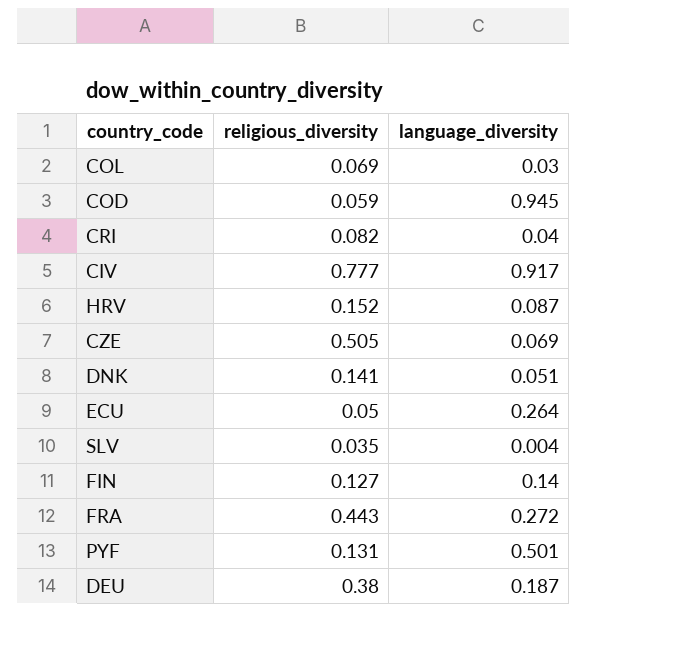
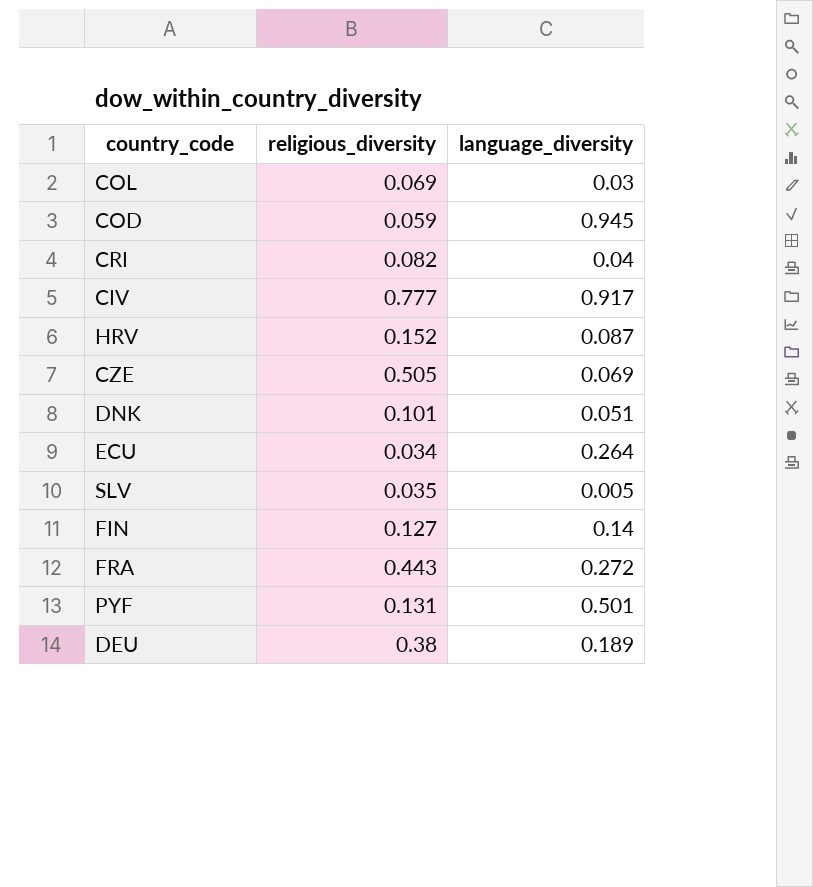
DNK | religious_diversity: 0.141 -> 0.101
ECU | religious_diversity: 0.05 -> 0.034
SLV | language_diversity: 0.004 -> 0.005
DEU | language_diversity: 0.187 -> 0.189

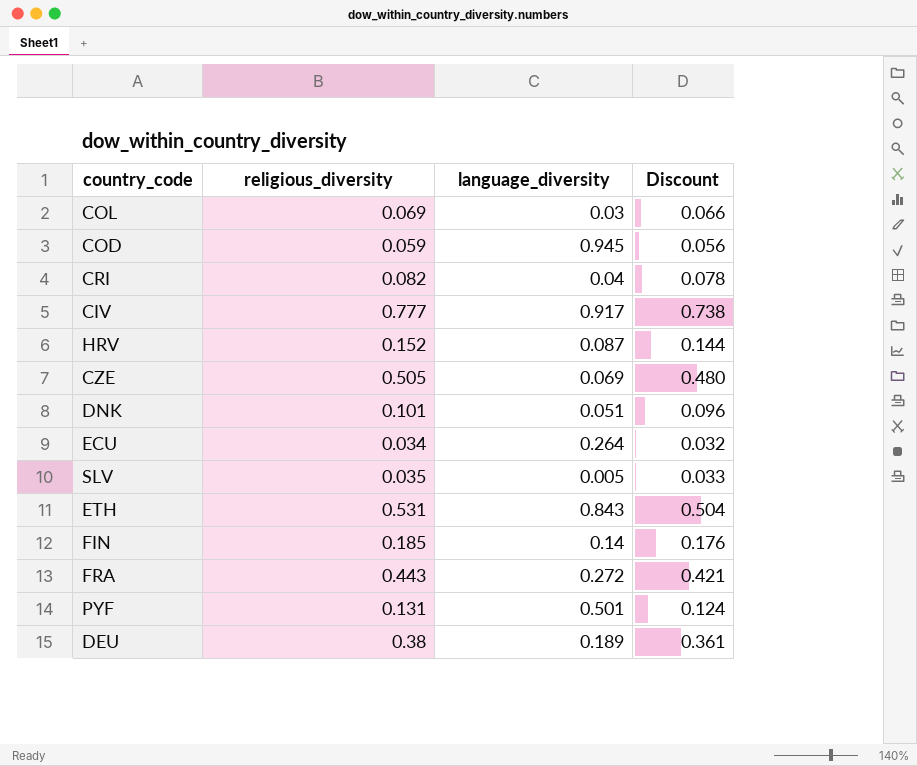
column Discount | formula: none -> [religious_diversity] * 0.95
row ETH: none -> 0.531 | 0.843 | 0.504
FIN | religious_diversity: 0.127 -> 0.185

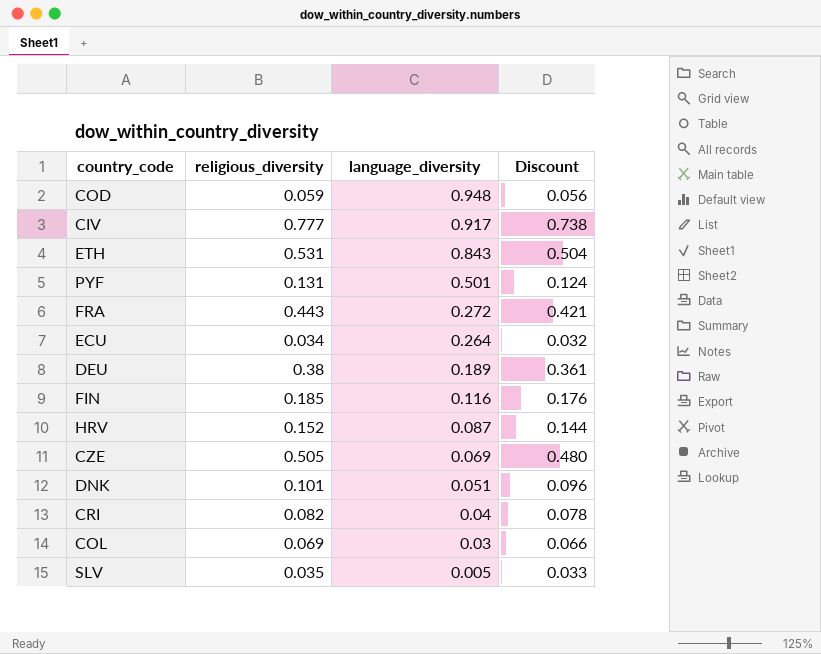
row order: none -> language_diversity descending
COD | language_diversity: 0.945 -> 0.948
FIN | language_diversity: 0.14 -> 0.116

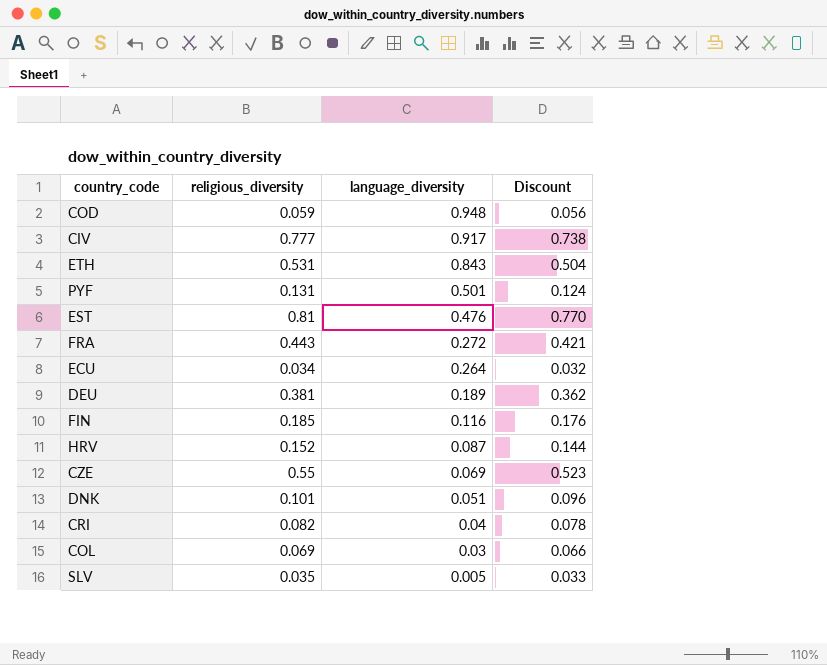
row EST: none -> 0.81 | 0.476 | 0.770
DEU | religious_diversity: 0.38 -> 0.381
DEU | Discount: 0.361 -> 0.362
CZE | religious_diversity: 0.505 -> 0.55
CZE | Discount: 0.480 -> 0.523

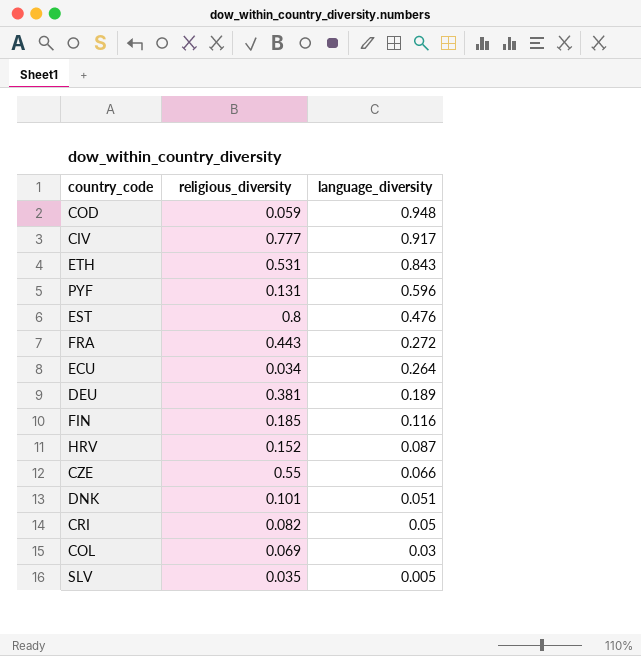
column Discount | formula: [religious_diversity] * 0.95 -> none
PYF | language_diversity: 0.501 -> 0.596
EST | religious_diversity: 0.81 -> 0.8
CZE | language_diversity: 0.069 -> 0.066
CRI | language_diversity: 0.04 -> 0.05

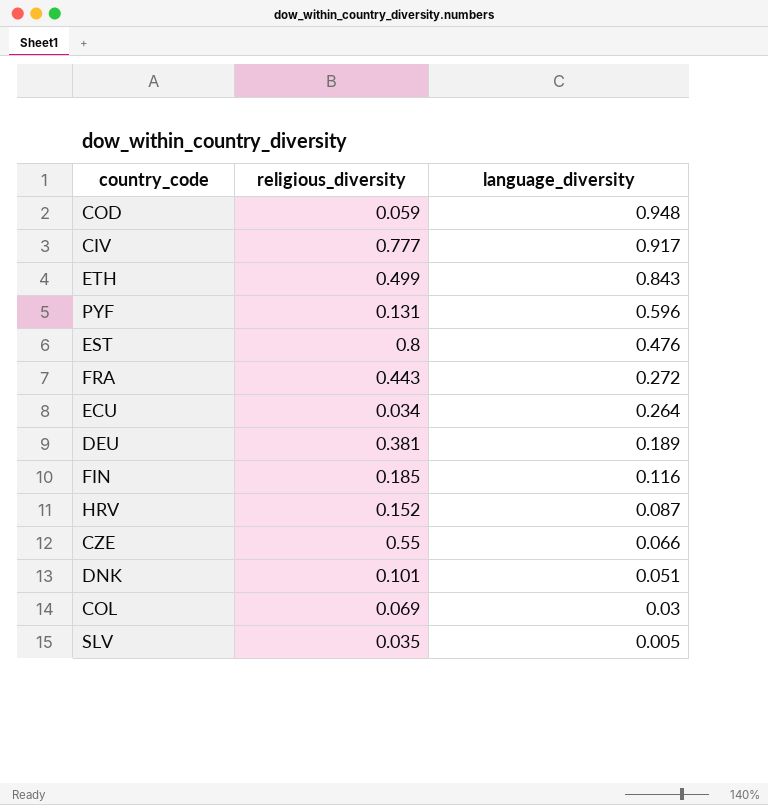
row CRI: 0.082 | 0.05 -> none
ETH | religious_diversity: 0.531 -> 0.499

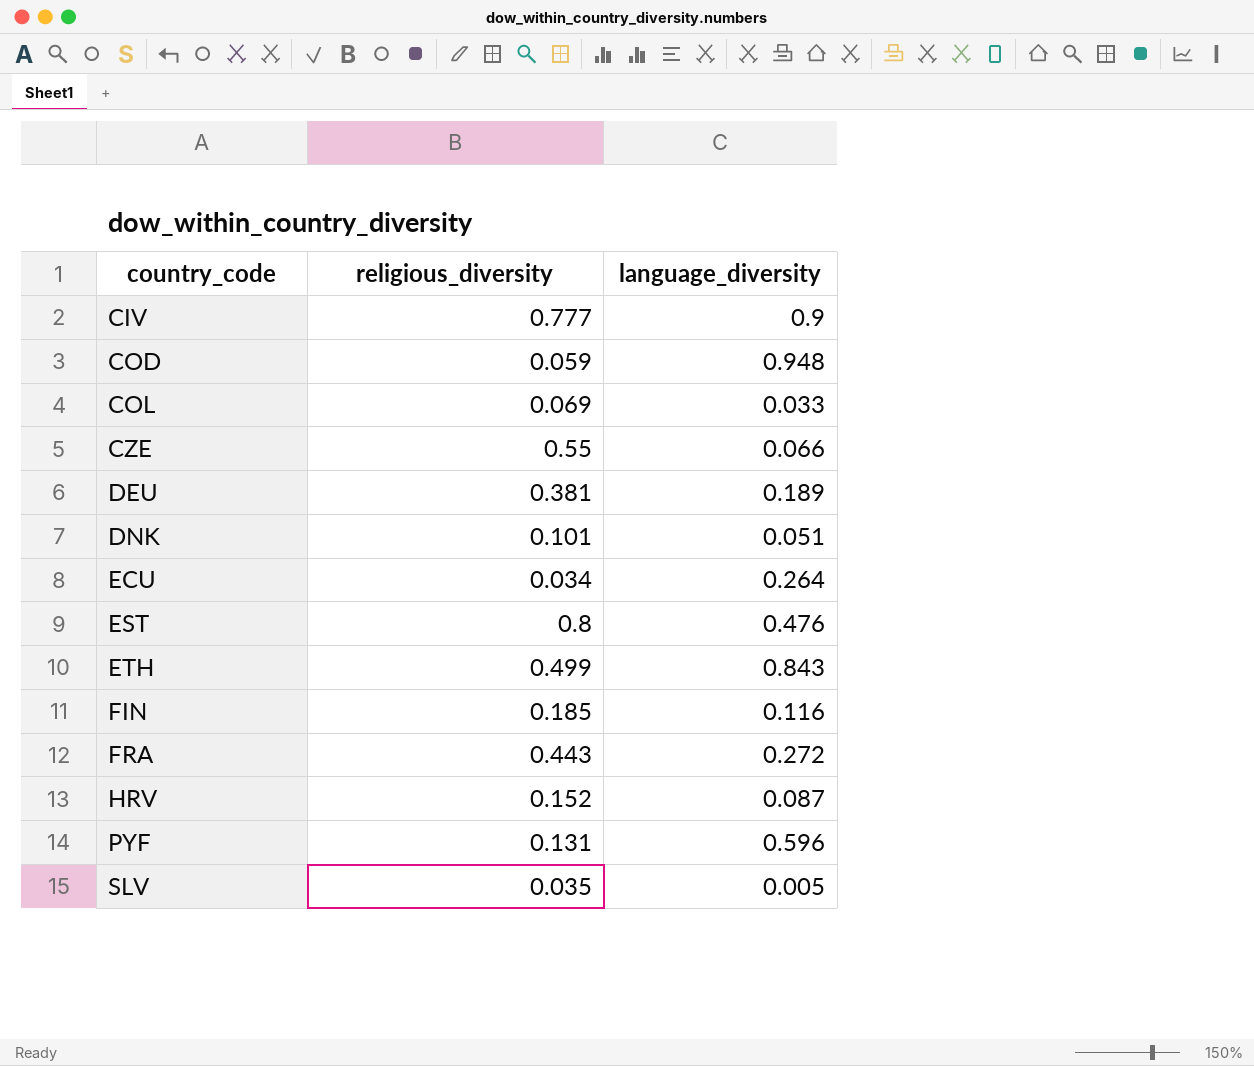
row order: language_diversity descending -> country_code ascending
CIV | language_diversity: 0.917 -> 0.9
COL | language_diversity: 0.03 -> 0.033

